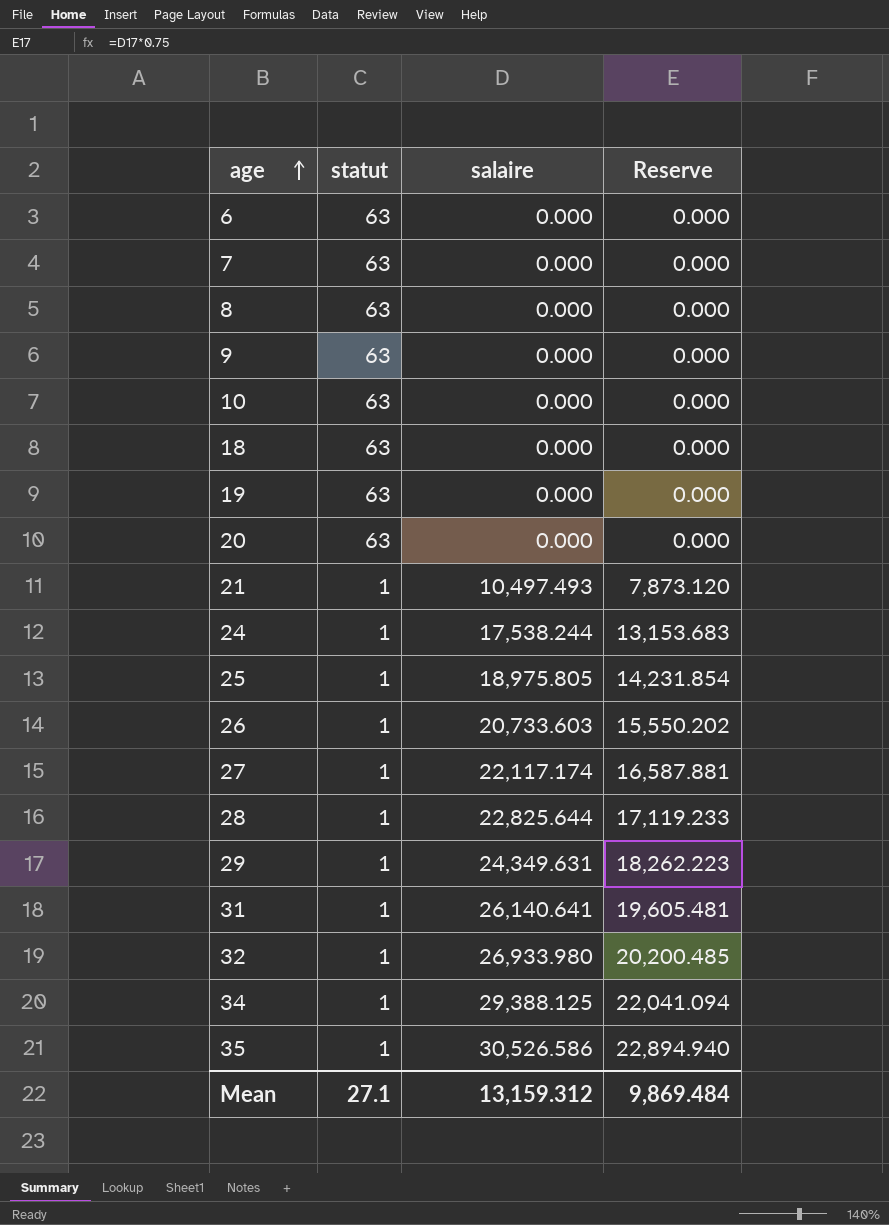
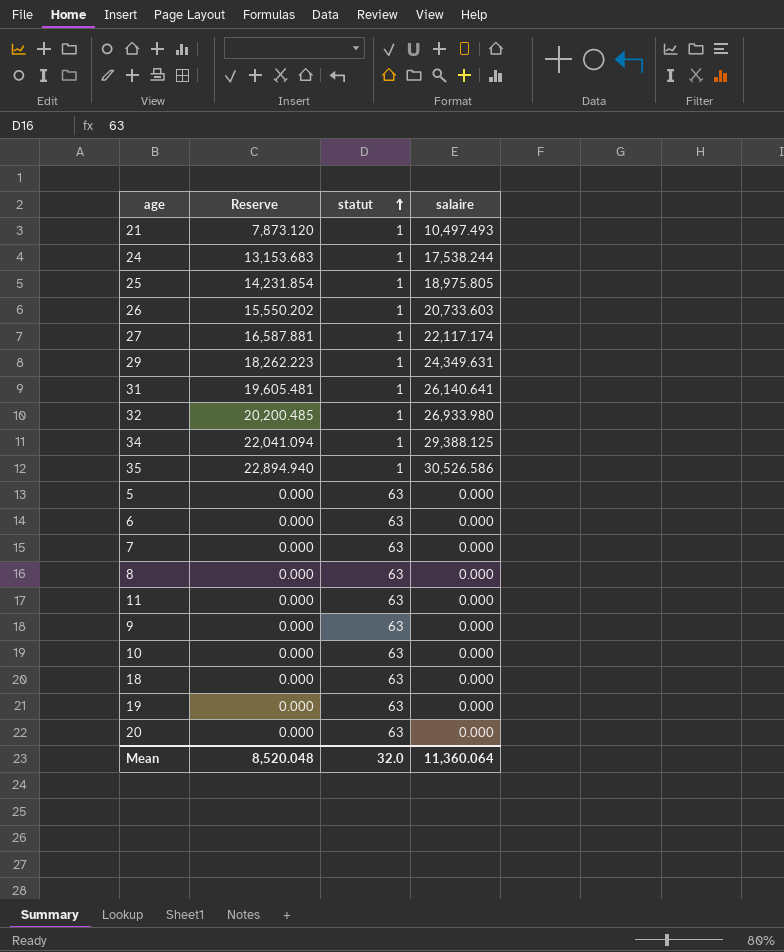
row order: age ascending -> statut ascending
column Reserve | position: 4 -> 2
row 28: 1 | 22,825.644 | 17,119.233 -> none
row 5: none -> 0.000 | 63 | 0.000
row 11: none -> 0.000 | 63 | 0.000
Mean | Reserve: 9,869.484 -> 8,520.048
Mean | statut: 27.1 -> 32.0
Mean | salaire: 13,159.312 -> 11,360.064

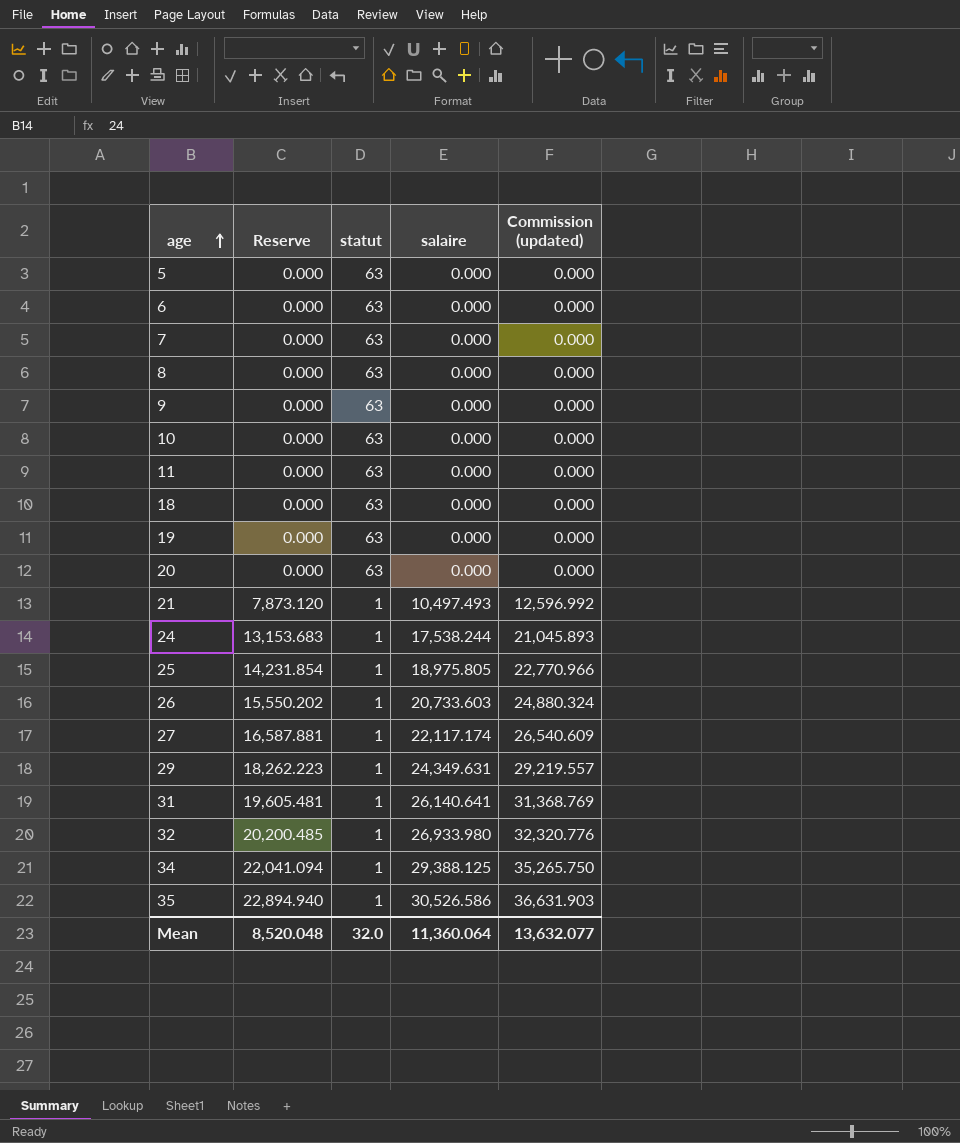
row order: statut ascending -> age ascending
column Commission (updated) | formula: none -> [salaire] * 1.2

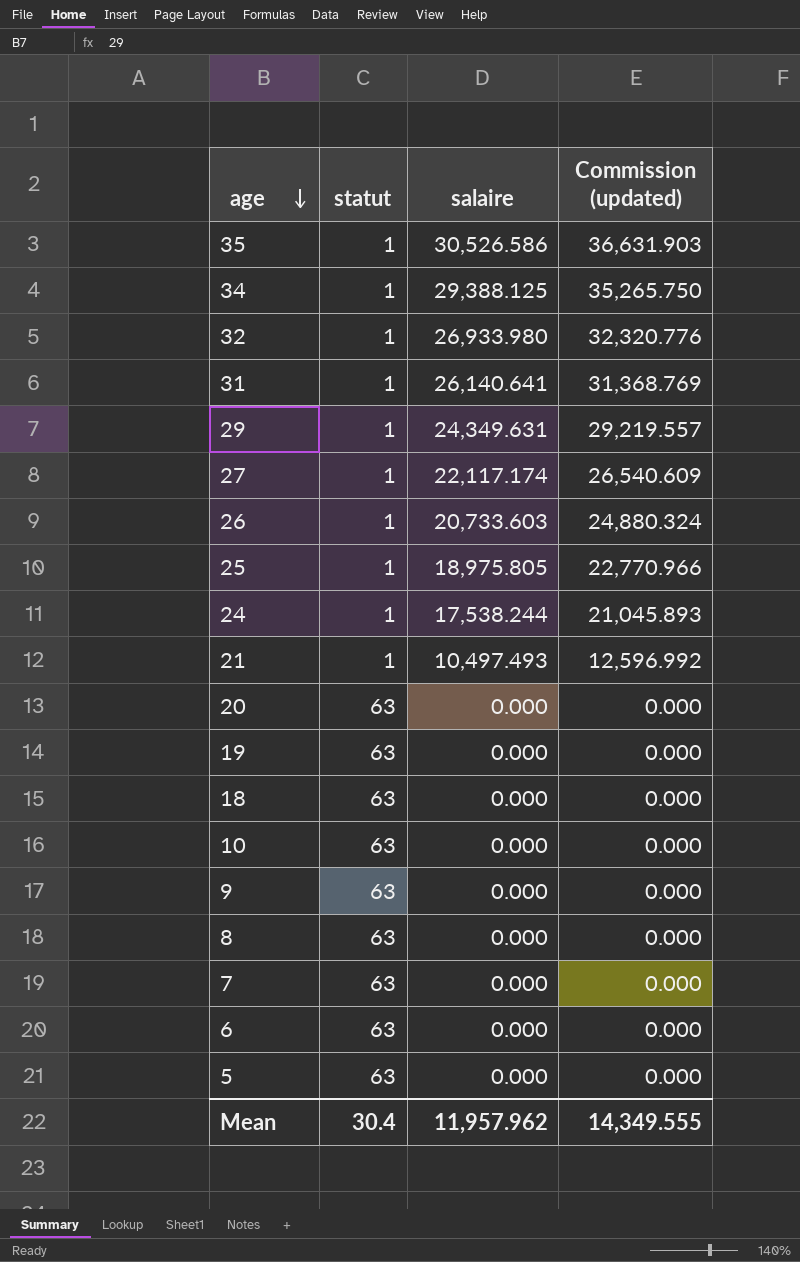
row order: age ascending -> age descending
column Reserve | formula: [salaire] * 0.75 -> none
row 11: 0.000 | 63 | 0.000 | 0.000 -> none
Mean | statut: 32.0 -> 30.4
Mean | salaire: 11,360.064 -> 11,957.962
Mean | Commission (updated): 13,632.077 -> 14,349.555

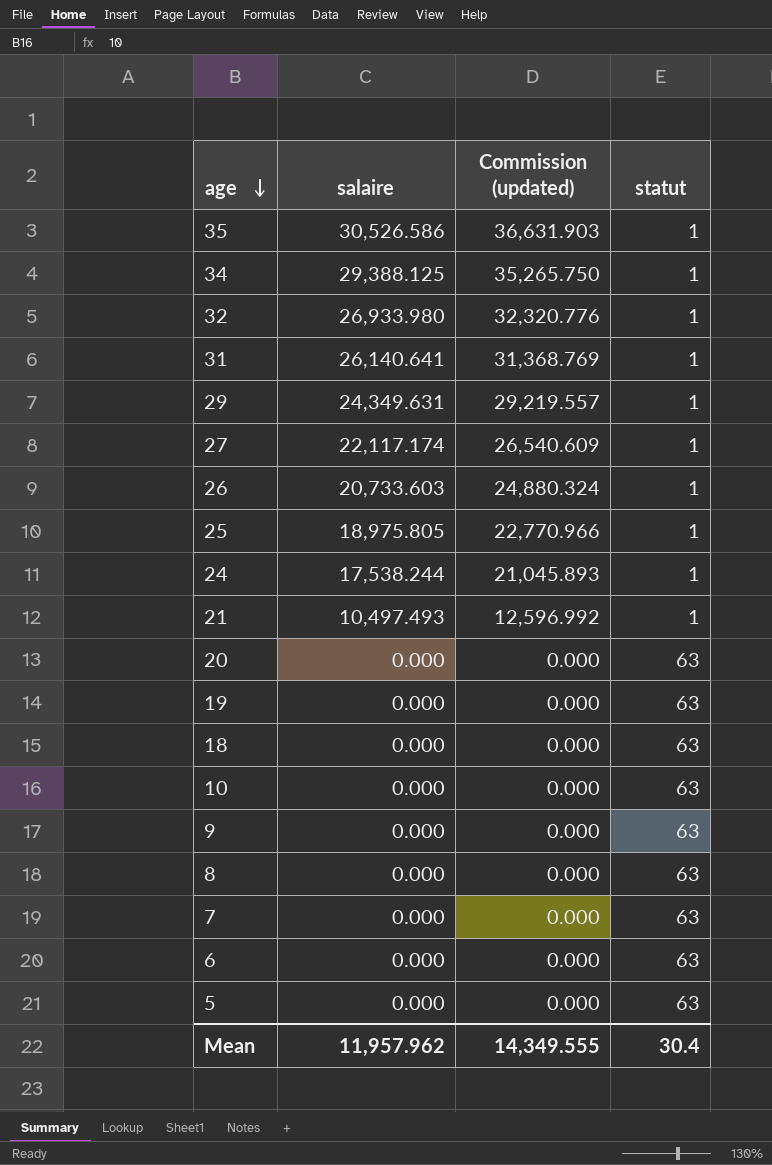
column statut | position: 2 -> 4

